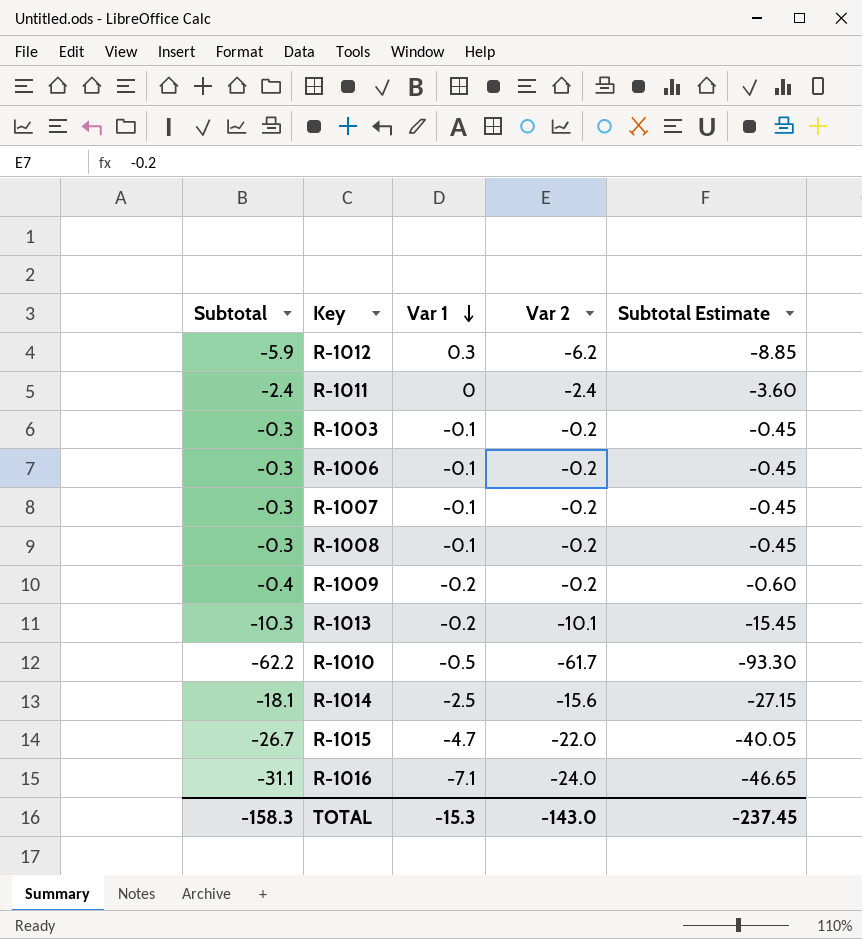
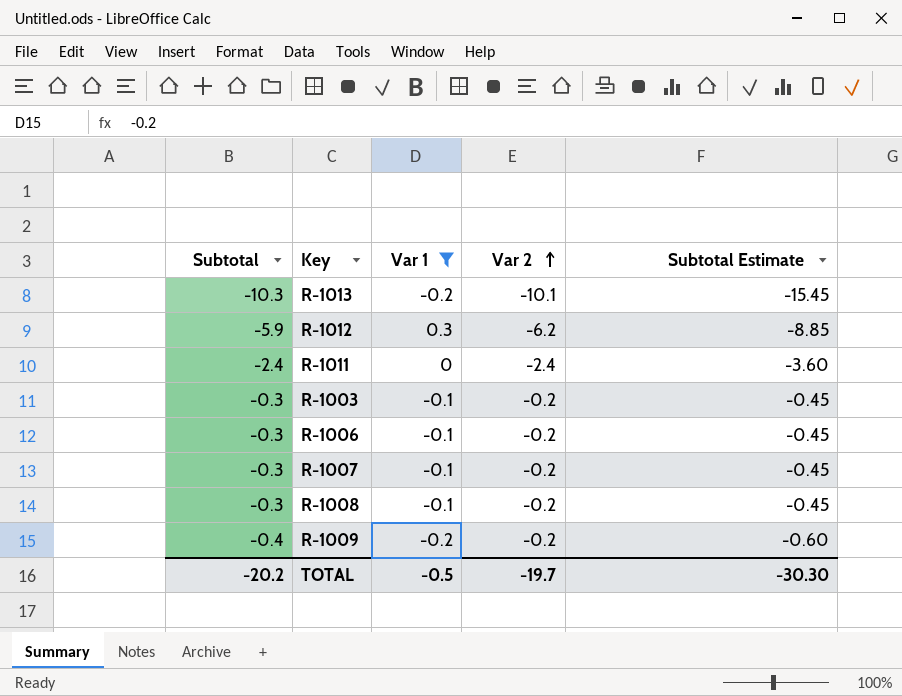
filter: none -> Var 1 >= -0.2
row order: Var 1 descending -> Var 2 ascending
TOTAL | Subtotal: -158.3 -> -20.2
TOTAL | Var 1: -15.3 -> -0.5
TOTAL | Var 2: -143.0 -> -19.7
TOTAL | Subtotal Estimate: -237.45 -> -30.30

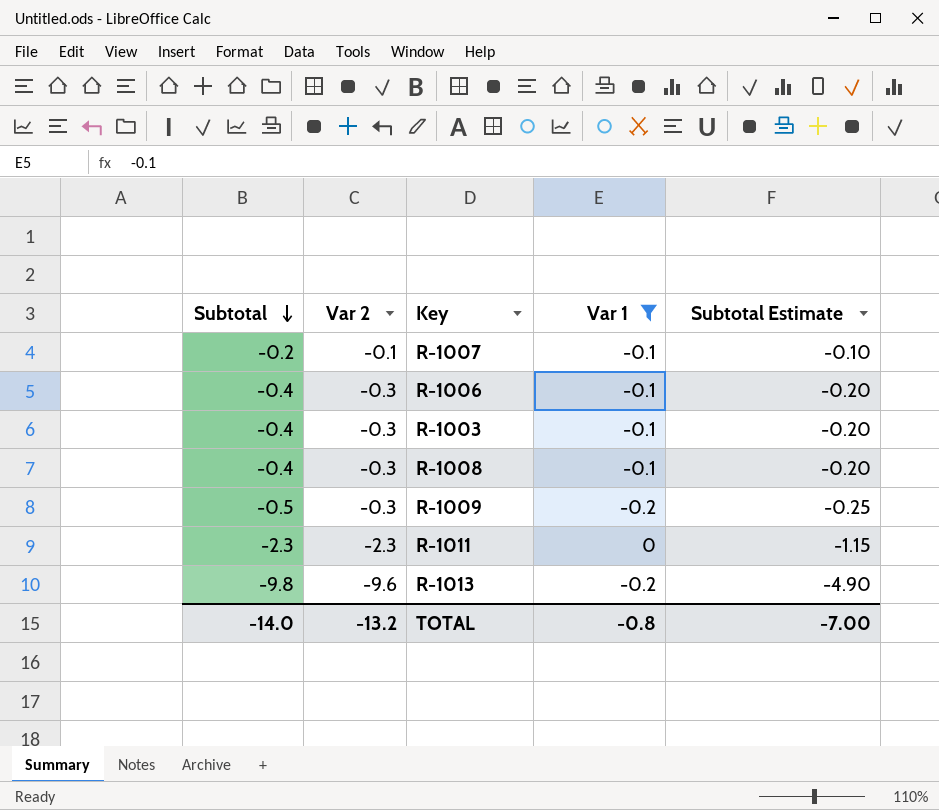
row order: Var 2 ascending -> Subtotal descending
column Var 2 | position: 4 -> 2
column Subtotal Estimate | formula: [Subtotal] * 1.5 -> [Subtotal] * 0.5
row R-1012: -5.9 | 0.3 | -6.2 | -8.85 -> none
R-1007 | Subtotal: -0.3 -> -0.2
R-1007 | Var 2: -0.2 -> -0.1
R-1006 | Subtotal: -0.3 -> -0.4
R-1006 | Var 2: -0.2 -> -0.3
R-1003 | Subtotal: -0.3 -> -0.4
R-1003 | Var 2: -0.2 -> -0.3
R-1008 | Subtotal: -0.3 -> -0.4
R-1008 | Var 2: -0.2 -> -0.3
R-1009 | Subtotal: -0.4 -> -0.5
R-1009 | Var 2: -0.2 -> -0.3
R-1011 | Subtotal: -2.4 -> -2.3
R-1011 | Var 2: -2.4 -> -2.3
R-1013 | Subtotal: -10.3 -> -9.8
R-1013 | Var 2: -10.1 -> -9.6
TOTAL | Subtotal: -20.2 -> -14.0
TOTAL | Var 2: -19.7 -> -13.2
TOTAL | Var 1: -0.5 -> -0.8
TOTAL | Subtotal Estimate: -30.30 -> -7.00

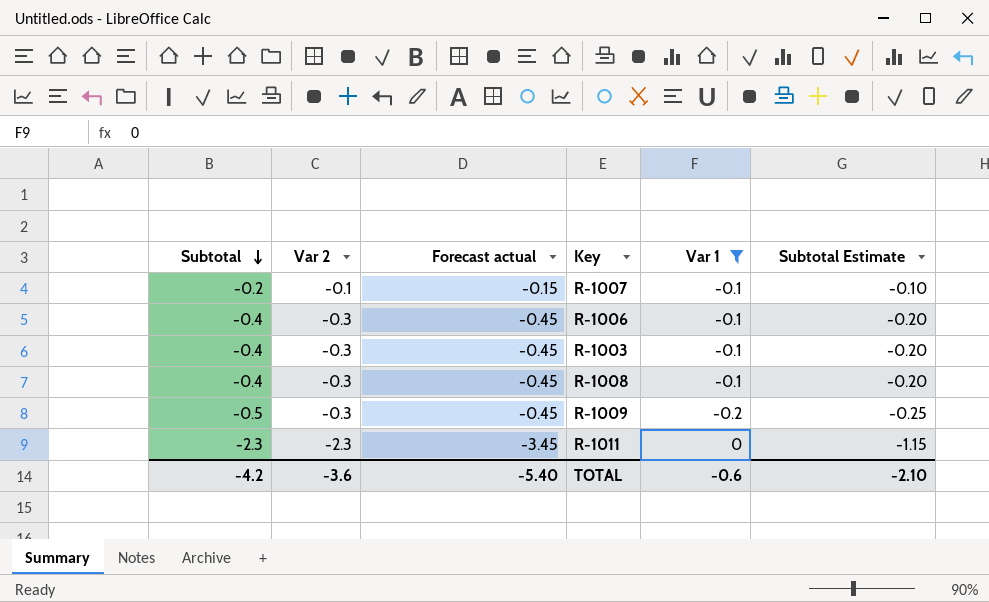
column Forecast actual | formula: none -> [Var 2] * 1.5
row R-1013: -9.8 | -9.6 | -0.2 | -4.90 -> none
TOTAL | Subtotal: -14.0 -> -4.2
TOTAL | Var 2: -13.2 -> -3.6
TOTAL | Var 1: -0.8 -> -0.6
TOTAL | Subtotal Estimate: -7.00 -> -2.10

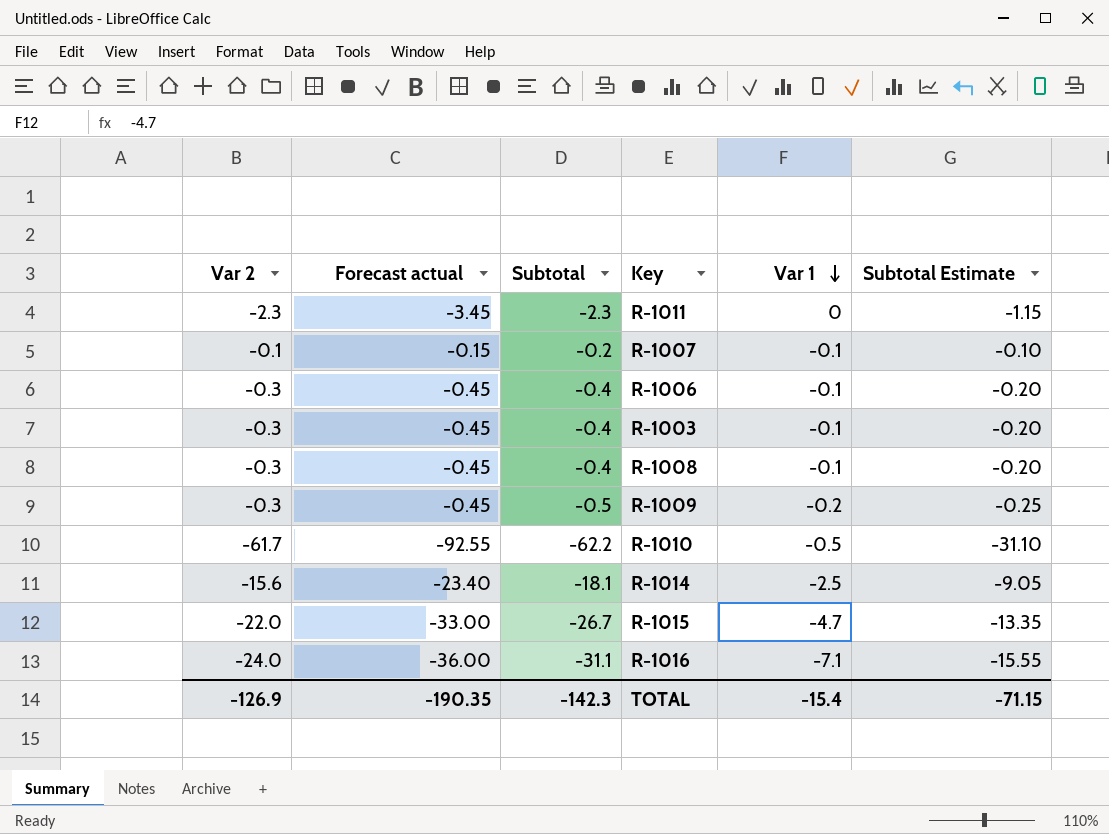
filter: Var 1 >= -0.2 -> none
row order: Subtotal descending -> Var 1 descending
column Subtotal | position: 1 -> 3
TOTAL | Var 2: -3.6 -> -126.9
TOTAL | Forecast actual: -5.40 -> -190.35
TOTAL | Subtotal: -4.2 -> -142.3
TOTAL | Var 1: -0.6 -> -15.4
TOTAL | Subtotal Estimate: -2.10 -> -71.15

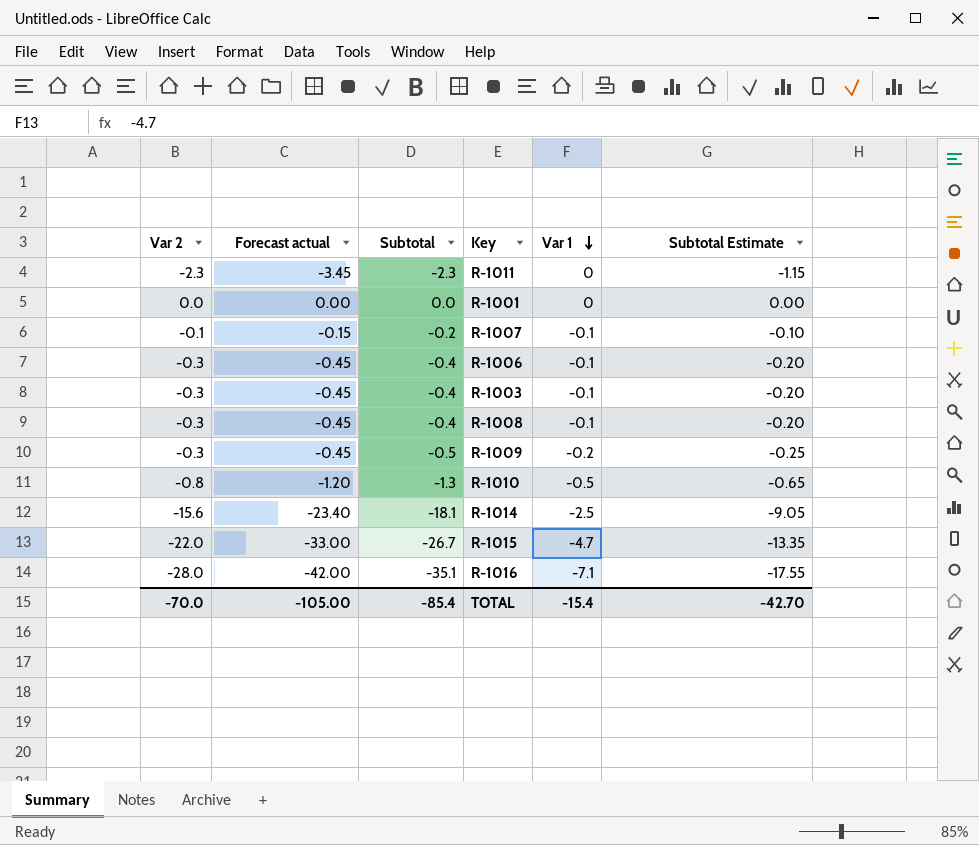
row R-1001: none -> 0.0 | 0.00 | 0.0 | 0 | 0.00
R-1010 | Var 2: -61.7 -> -0.8
R-1010 | Forecast actual: -92.55 -> -1.20
R-1010 | Subtotal: -62.2 -> -1.3
R-1010 | Subtotal Estimate: -31.10 -> -0.65
R-1016 | Var 2: -24.0 -> -28.0
R-1016 | Forecast actual: -36.00 -> -42.00
R-1016 | Subtotal: -31.1 -> -35.1
R-1016 | Subtotal Estimate: -15.55 -> -17.55
TOTAL | Var 2: -126.9 -> -70.0
TOTAL | Forecast actual: -190.35 -> -105.00
TOTAL | Subtotal: -142.3 -> -85.4
TOTAL | Subtotal Estimate: -71.15 -> -42.70

